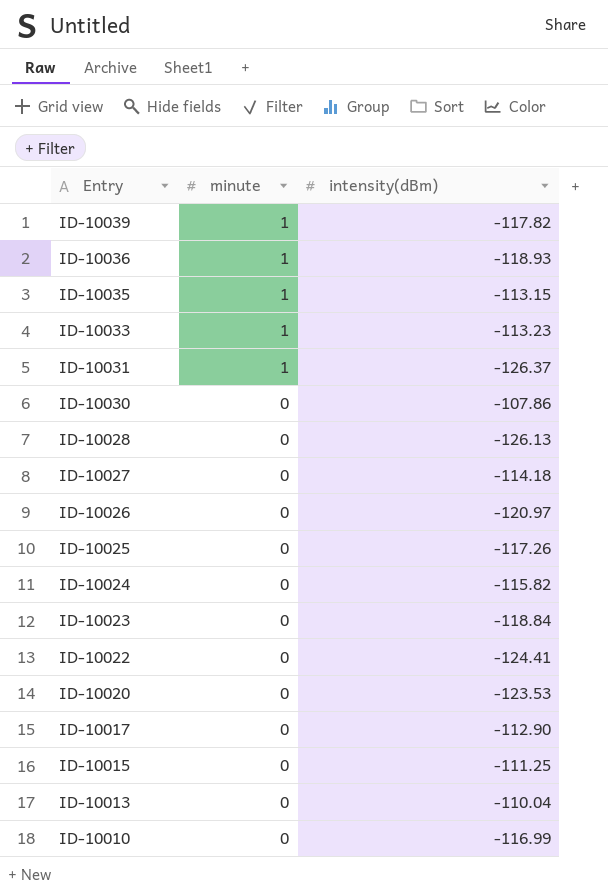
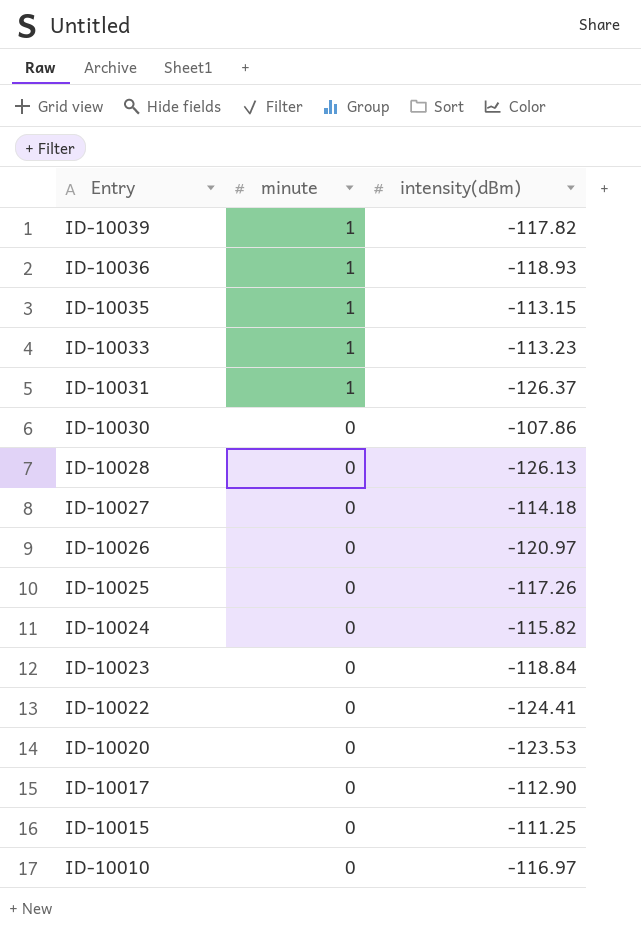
row ID-10013: 0 | -110.04 -> none
ID-10010 | intensity(dBm): -116.99 -> -116.97

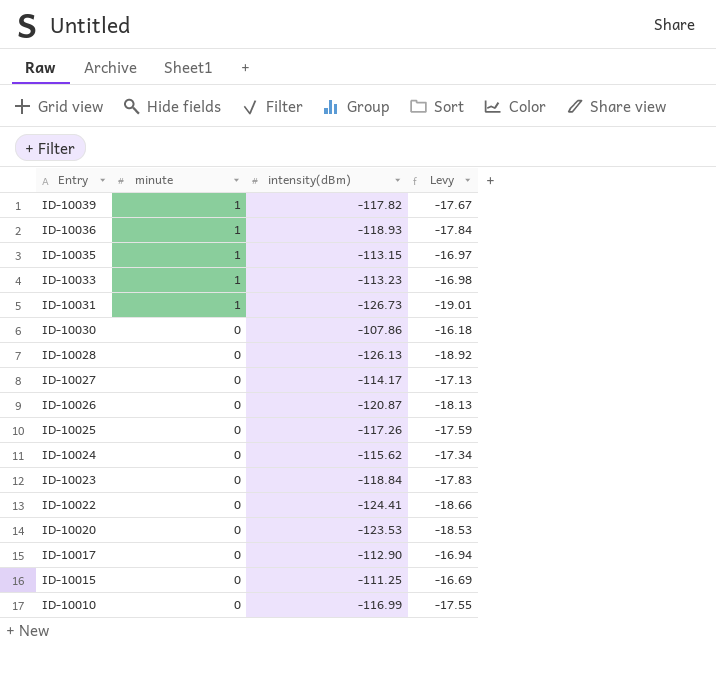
column Levy | formula: none -> [intensity(dBm)] * 0.15
ID-10031 | intensity(dBm): -126.37 -> -126.73
ID-10027 | intensity(dBm): -114.18 -> -114.17
ID-10026 | intensity(dBm): -120.97 -> -120.87
ID-10024 | intensity(dBm): -115.82 -> -115.62
ID-10010 | intensity(dBm): -116.97 -> -116.99

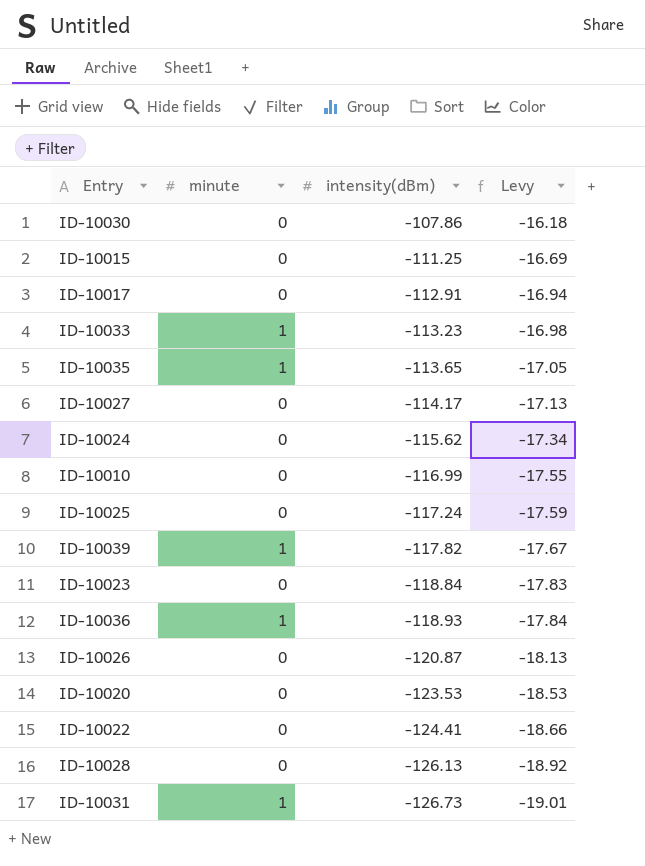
row order: Entry descending -> intensity(dBm) descending
ID-10017 | intensity(dBm): -112.90 -> -112.91
ID-10035 | intensity(dBm): -113.15 -> -113.65
ID-10035 | Levy: -16.97 -> -17.05
ID-10025 | intensity(dBm): -117.26 -> -117.24

